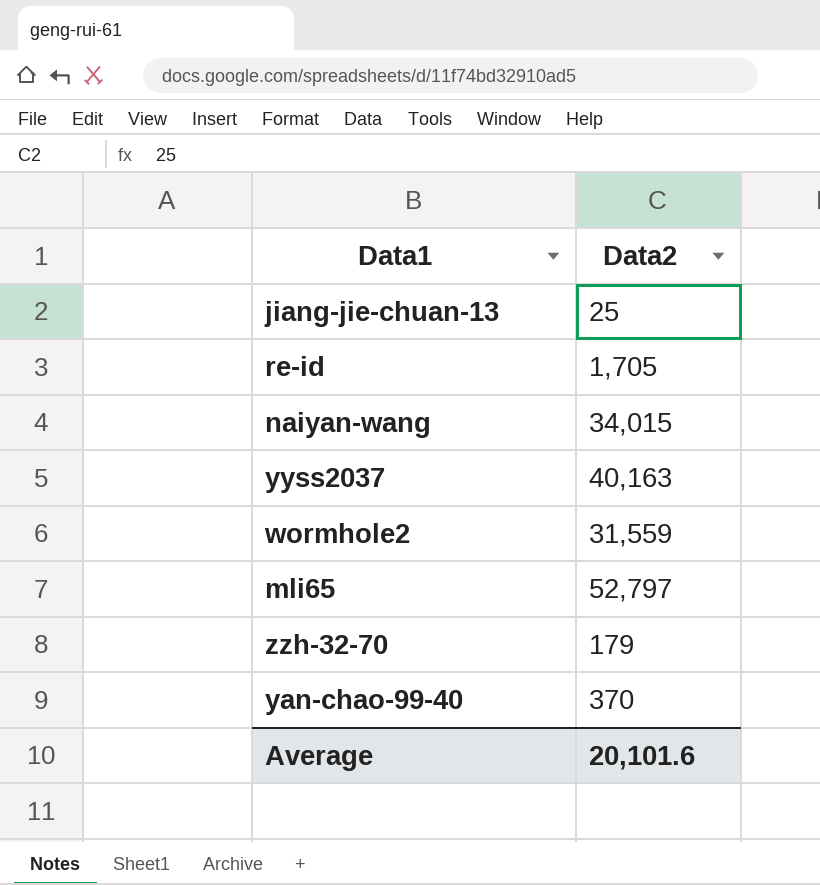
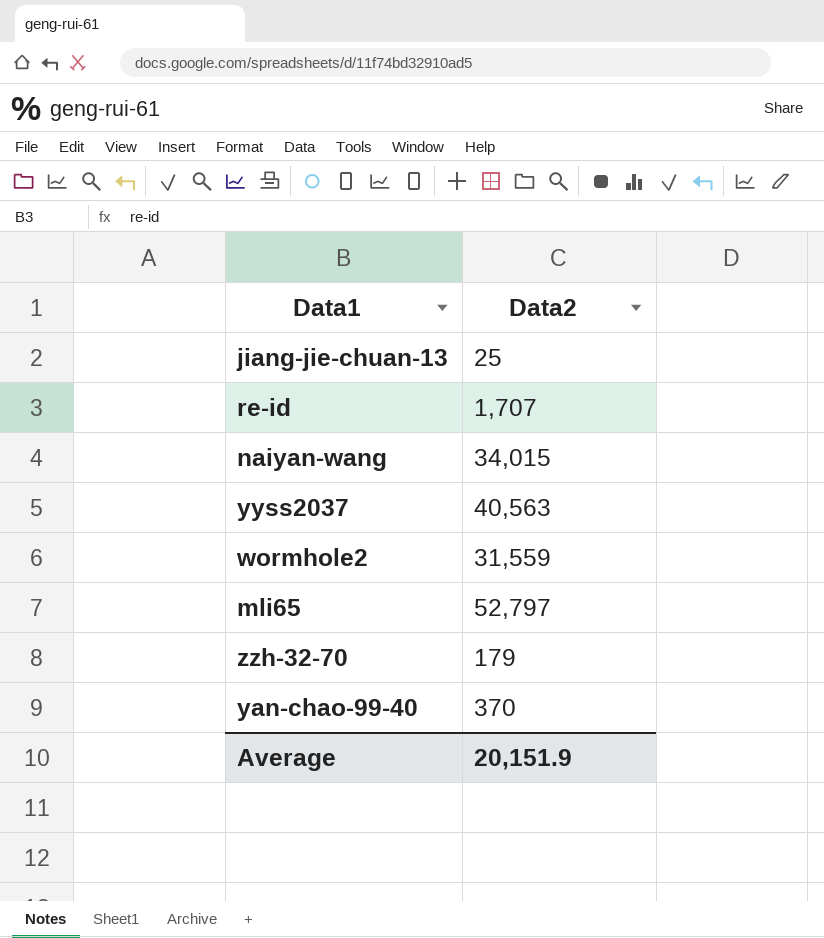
re-id | Data2: 1,705 -> 1,707
yyss2037 | Data2: 40,163 -> 40,563
Average | Data2: 20,101.6 -> 20,151.9

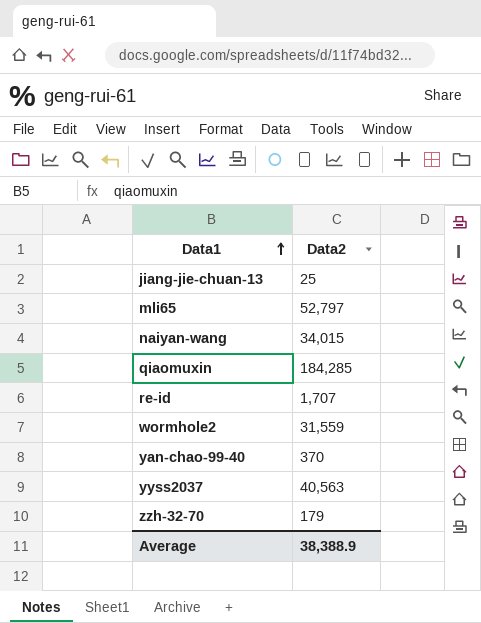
row order: none -> Data1 ascending
row qiaomuxin: none -> 184,285
Average | Data2: 20,151.9 -> 38,388.9

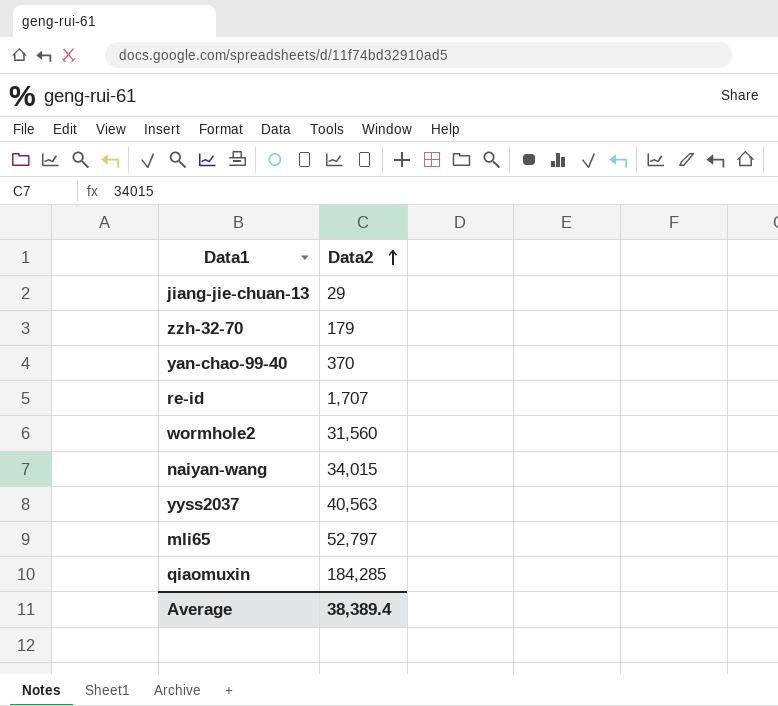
row order: Data1 ascending -> Data2 ascending
jiang-jie-chuan-13 | Data2: 25 -> 29
wormhole2 | Data2: 31,559 -> 31,560
Average | Data2: 38,388.9 -> 38,389.4

